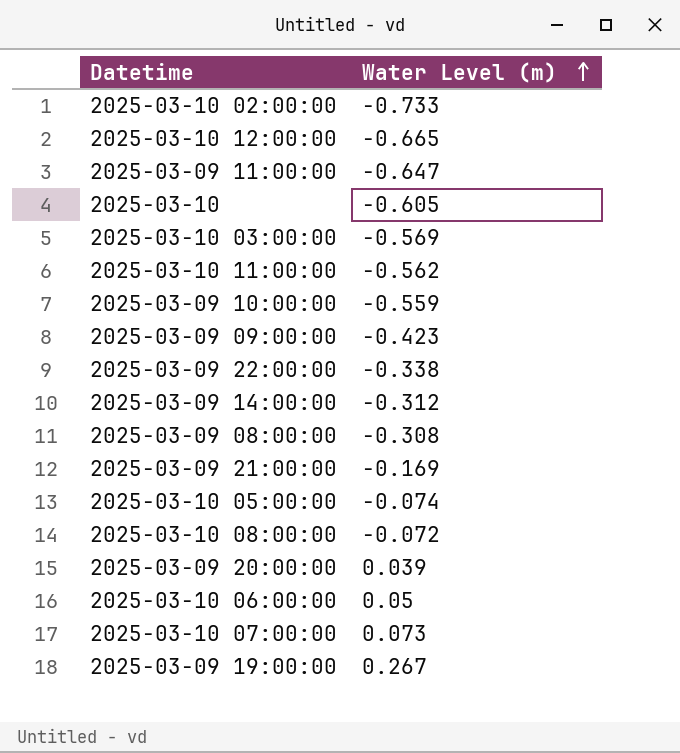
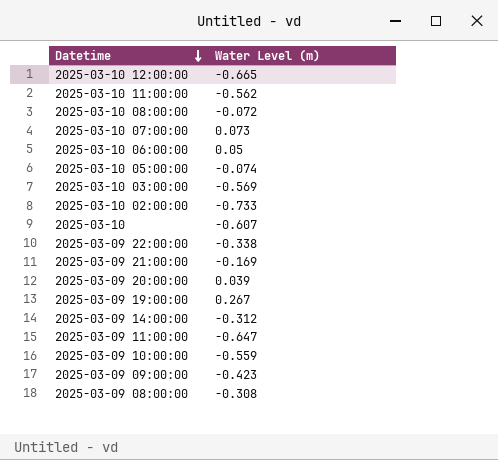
row order: Water Level (m) ascending -> Datetime descending
2025-03-10 | Water Level (m): -0.605 -> -0.607

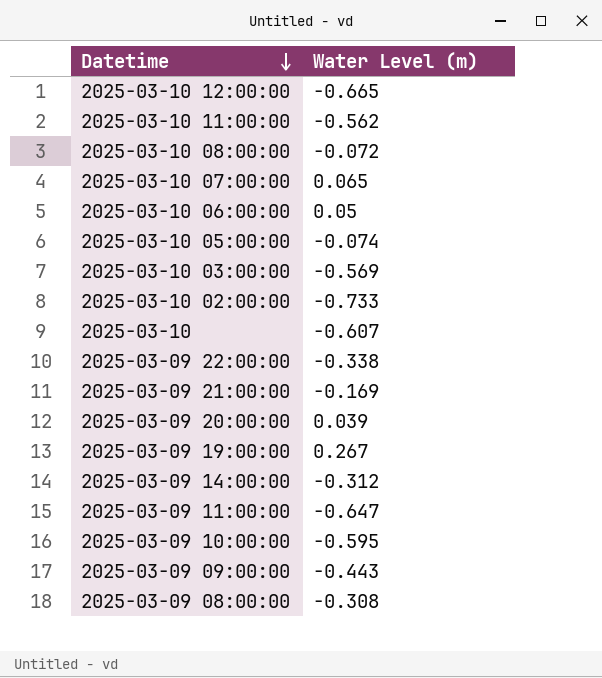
2025-03-10 07:00:00 | Water Level (m): 0.073 -> 0.065
2025-03-09 10:00:00 | Water Level (m): -0.559 -> -0.595
2025-03-09 09:00:00 | Water Level (m): -0.423 -> -0.443

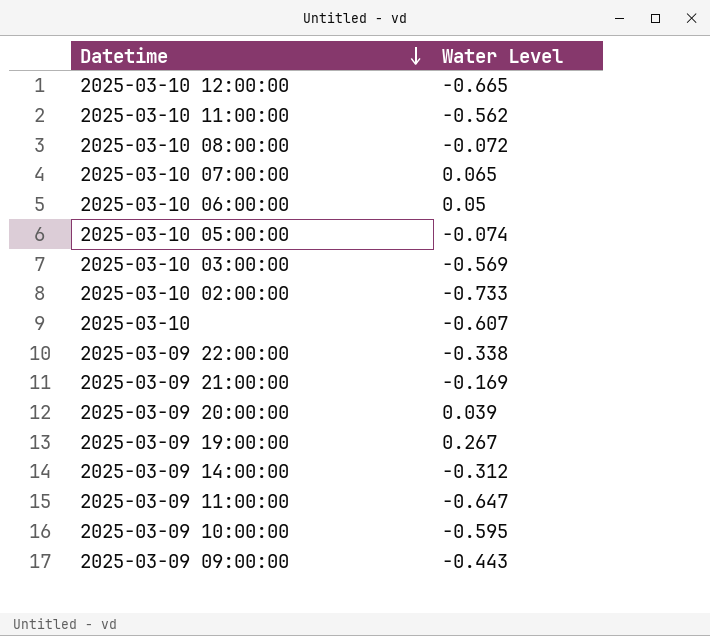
column name: Water Level (m) -> Water Level
row 2025-03-09 08:00:00: -0.308 -> none

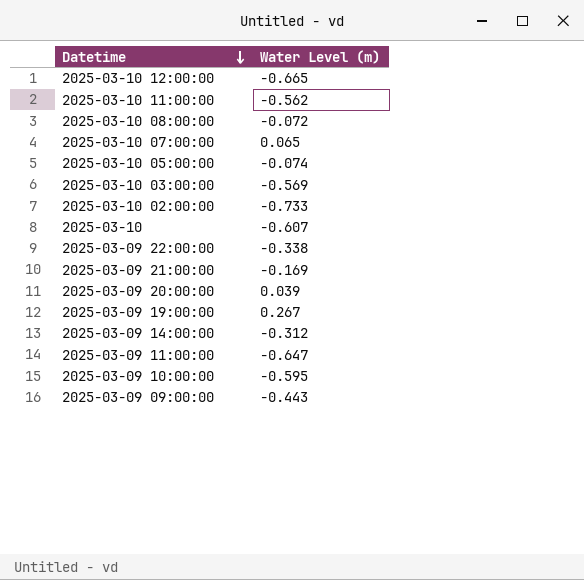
column name: Water Level -> Water Level (m)
row 2025-03-10 06:00:00: 0.05 -> none

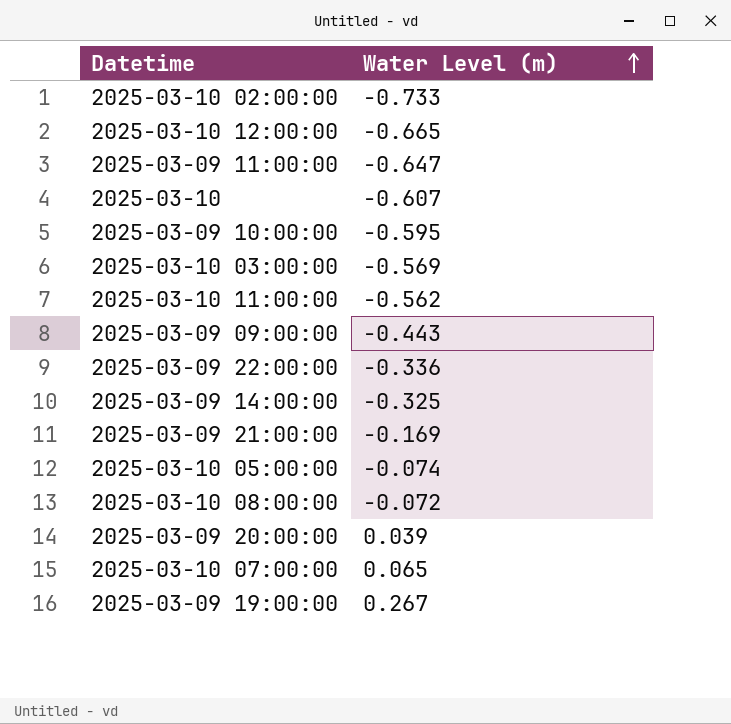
row order: Datetime descending -> Water Level (m) ascending
2025-03-09 22:00:00 | Water Level (m): -0.338 -> -0.336
2025-03-09 14:00:00 | Water Level (m): -0.312 -> -0.325

